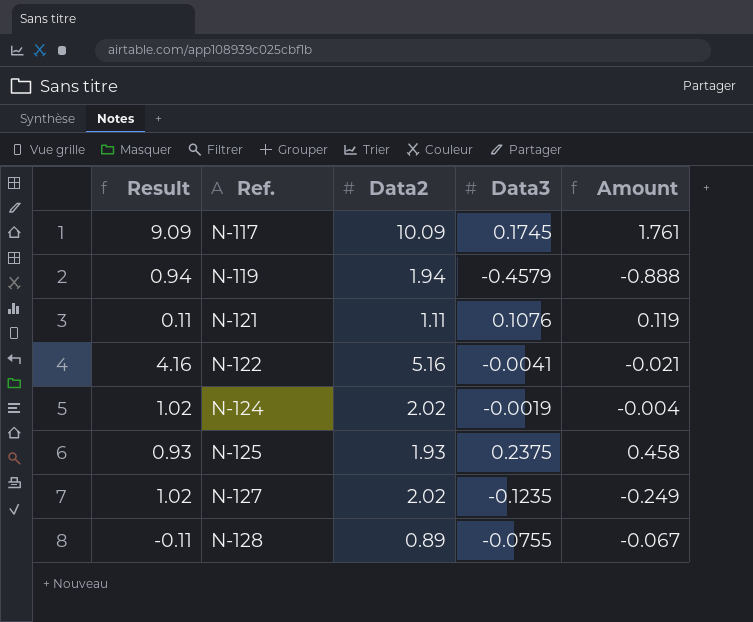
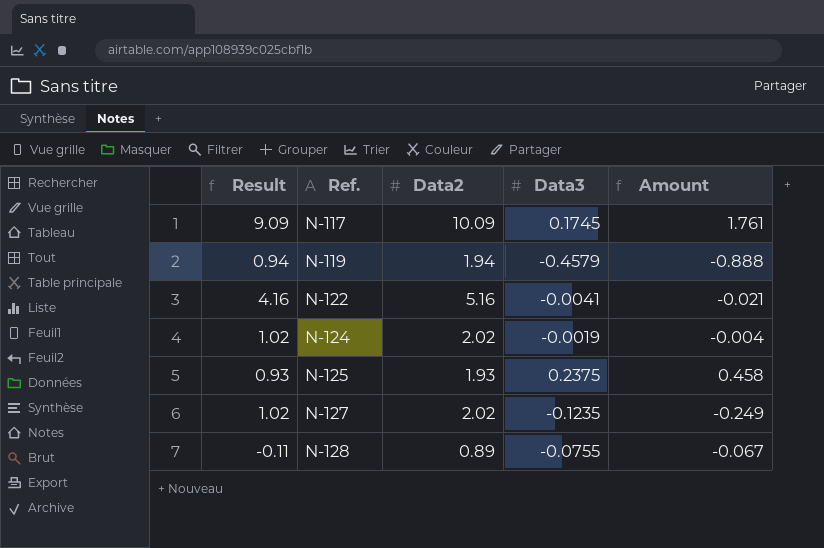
row N-121: 0.11 | 1.11 | 0.1076 | 0.119 -> none

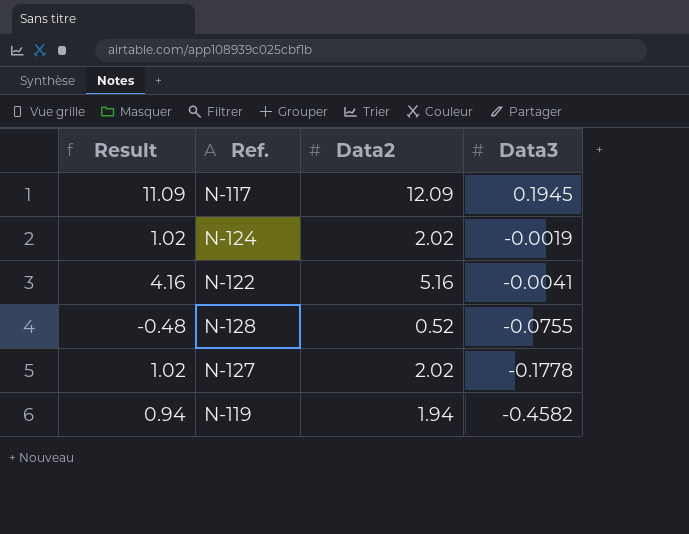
row order: Ref. ascending -> Data3 descending
column Amount | formula: [Data2] * [Data3] -> none
row N-125: 0.93 | 1.93 | 0.2375 | 0.458 -> none
N-117 | Result: 9.09 -> 11.09
N-117 | Data2: 10.09 -> 12.09
N-117 | Data3: 0.1745 -> 0.1945
N-128 | Result: -0.11 -> -0.48
N-128 | Data2: 0.89 -> 0.52
N-127 | Data3: -0.1235 -> -0.1778
N-119 | Data3: -0.4579 -> -0.4582

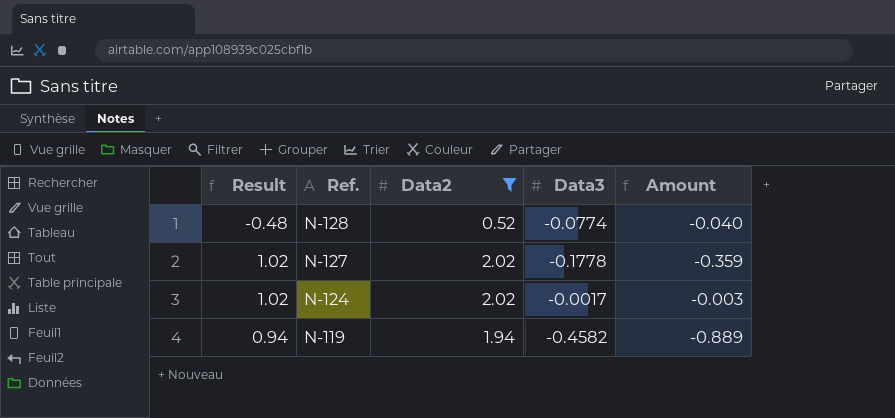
filter: none -> Data2 <= 2.02
row order: Data3 descending -> Ref. descending
column Amount | formula: none -> [Data2] * [Data3]
N-128 | Data3: -0.0755 -> -0.0774
N-124 | Data3: -0.0019 -> -0.0017

